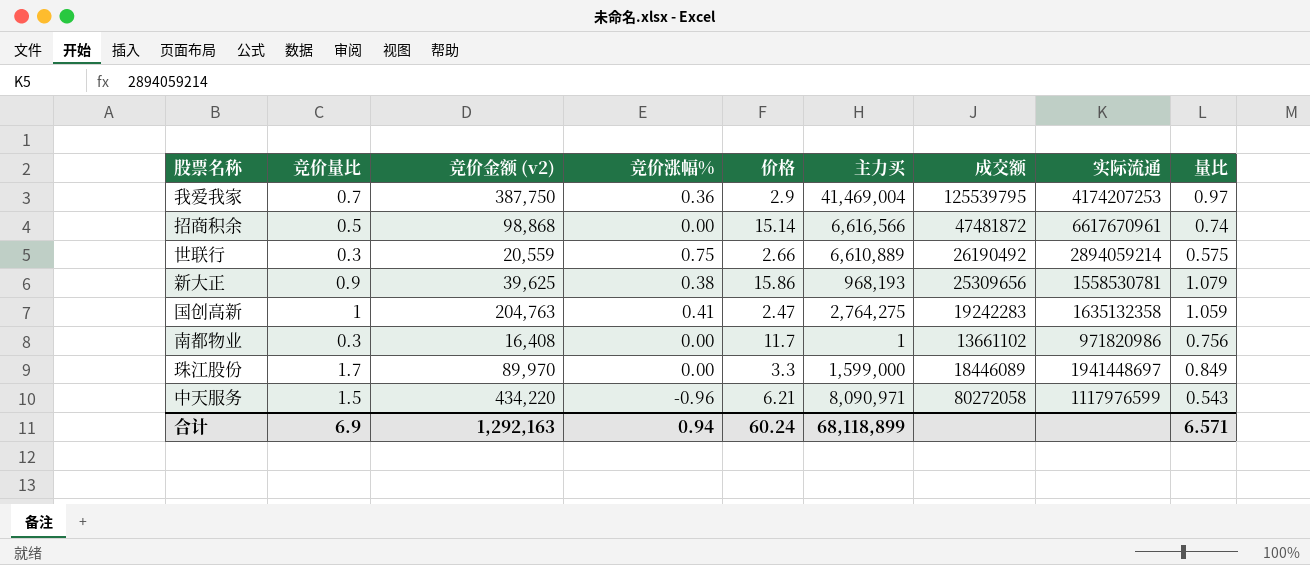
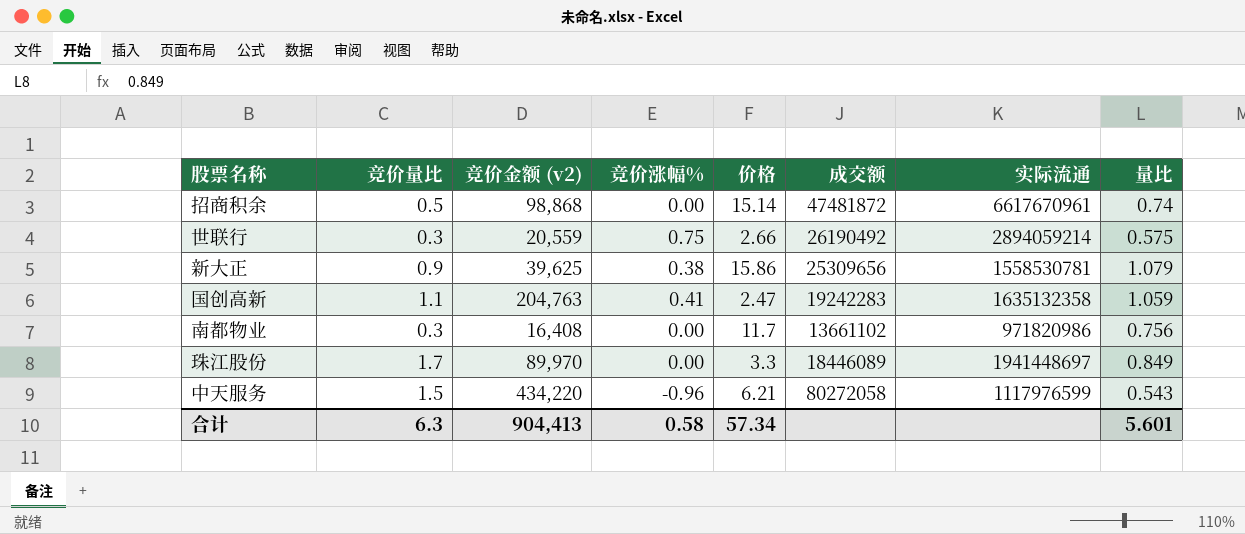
column 主力买 | position: 6 -> none
row 我爱我家: 0.7 | 387,750 | 0.36 | 2.9 | 41,469,004 | 125539795 | 4174207253 | 0.97 -> none
国创高新 | 竞价量比: 1 -> 1.1
合计 | 竞价量比: 6.9 -> 6.3
合计 | 竞价金额 (v2): 1,292,163 -> 904,413
合计 | 竞价涨幅%: 0.94 -> 0.58
合计 | 价格: 60.24 -> 57.34
合计 | 量比: 6.571 -> 5.601

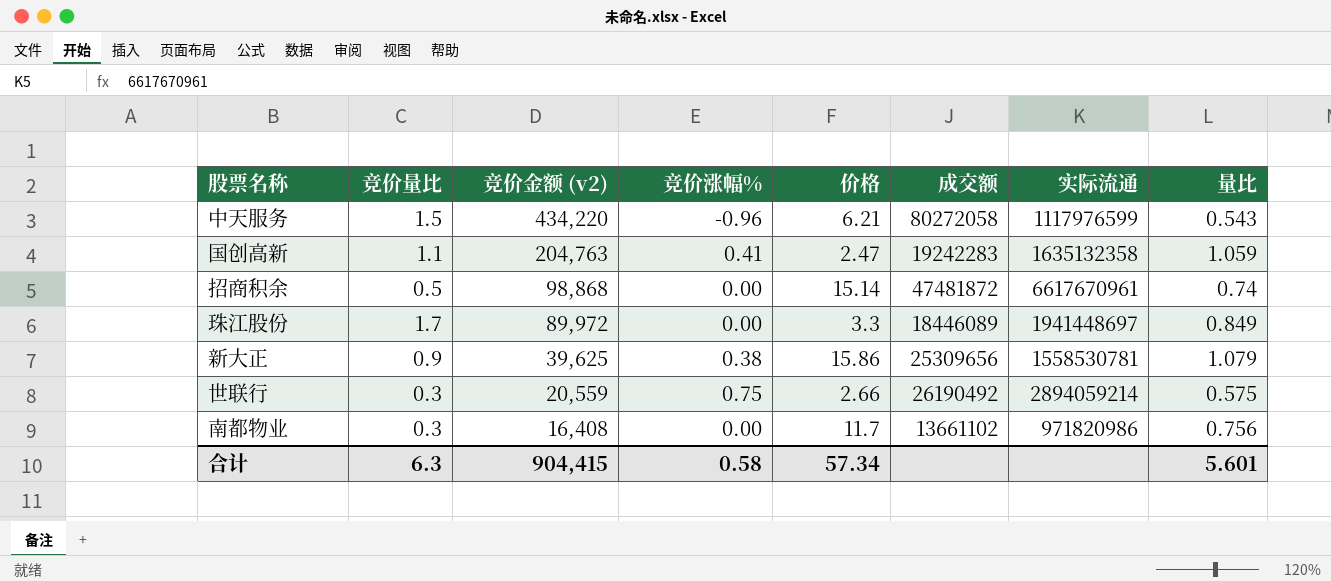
row order: none -> 竞价金额 (v2) descending
珠江股份 | 竞价金额 (v2): 89,970 -> 89,972
合计 | 竞价金额 (v2): 904,413 -> 904,415

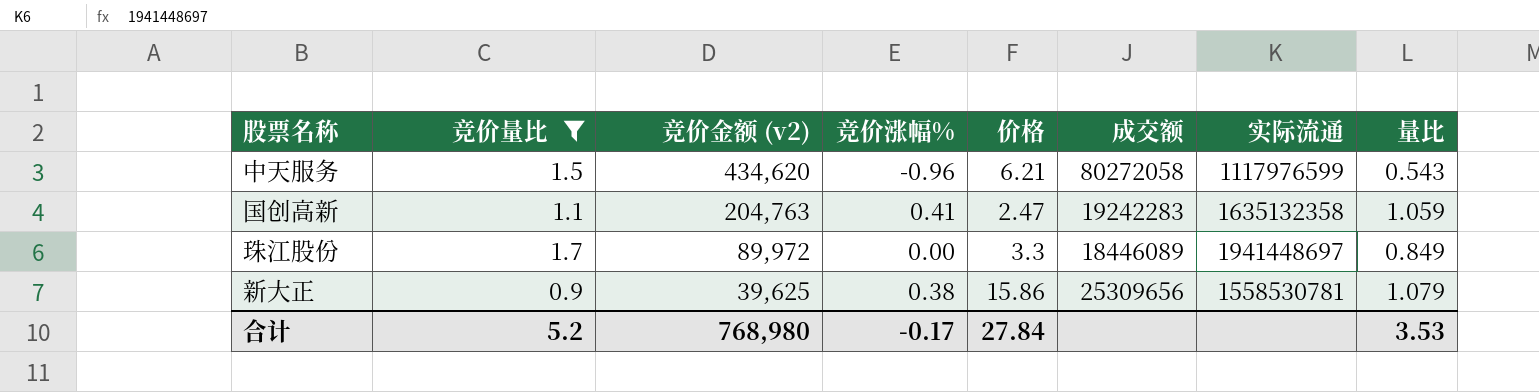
filter: none -> 竞价量比 >= 0.9
中天服务 | 竞价金额 (v2): 434,220 -> 434,620
合计 | 竞价量比: 6.3 -> 5.2
合计 | 竞价金额 (v2): 904,415 -> 768,980
合计 | 竞价涨幅%: 0.58 -> -0.17
合计 | 价格: 57.34 -> 27.84
合计 | 量比: 5.601 -> 3.53

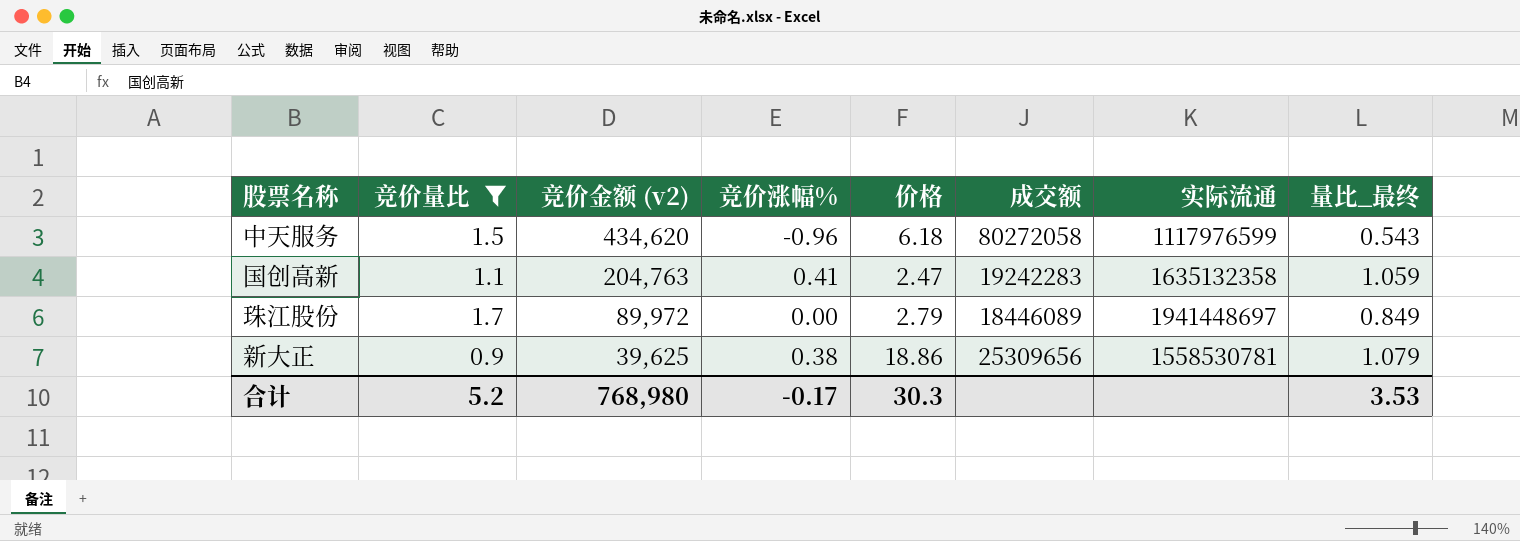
column name: 量比 -> 量比_最终
中天服务 | 价格: 6.21 -> 6.18
珠江股份 | 价格: 3.3 -> 2.79
新大正 | 价格: 15.86 -> 18.86
合计 | 价格: 27.84 -> 30.3

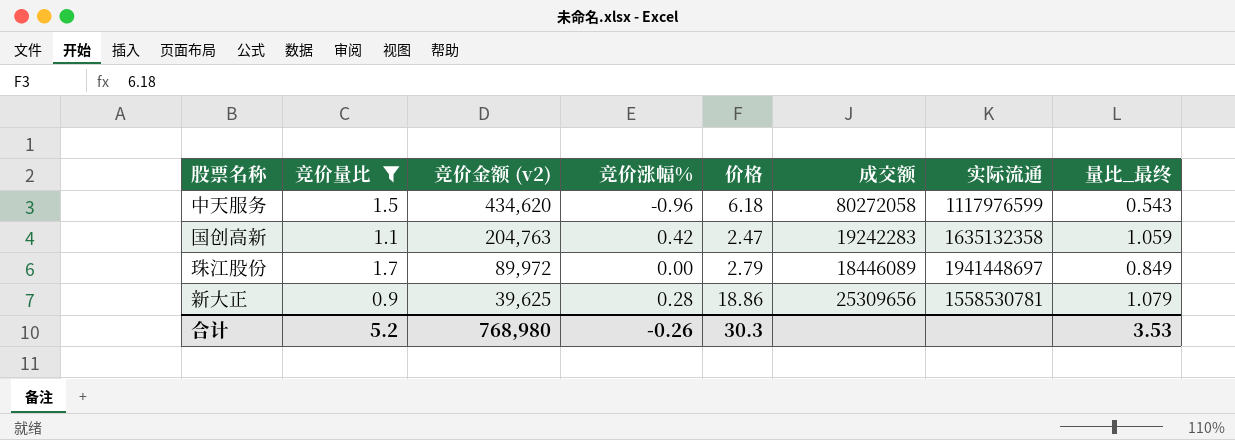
国创高新 | 竞价涨幅%: 0.41 -> 0.42
新大正 | 竞价涨幅%: 0.38 -> 0.28
合计 | 竞价涨幅%: -0.17 -> -0.26

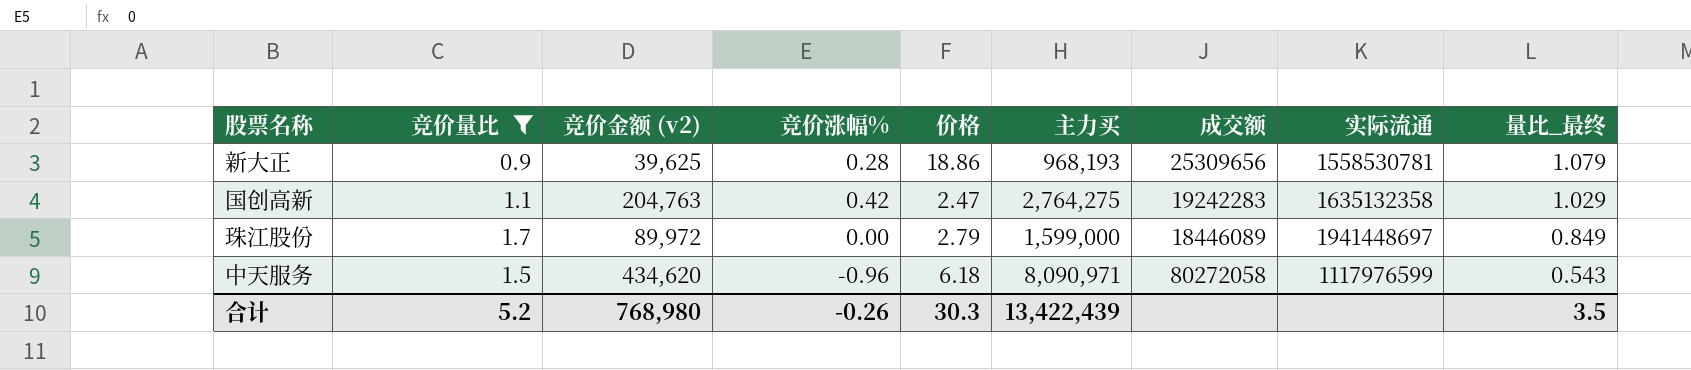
row order: 竞价金额 (v2) descending -> 量比_最终 descending
column 主力买 | position: none -> 6
国创高新 | 量比_最终: 1.059 -> 1.029
合计 | 量比_最终: 3.53 -> 3.5

